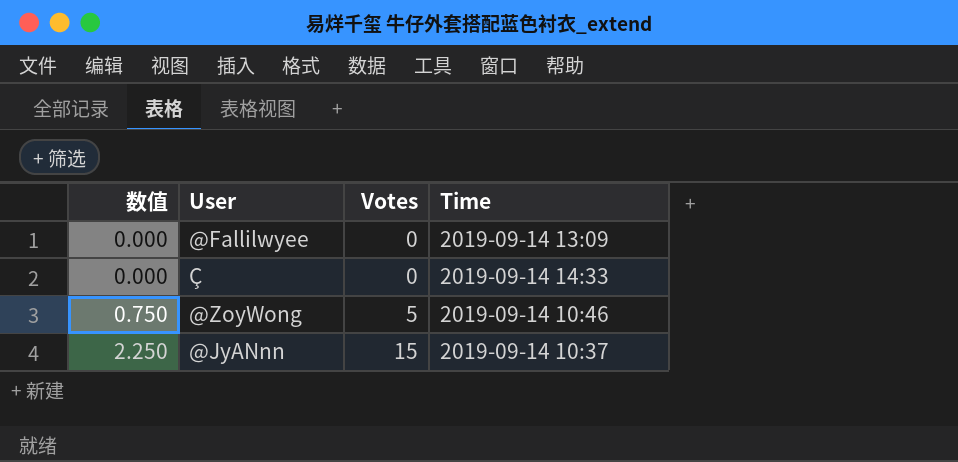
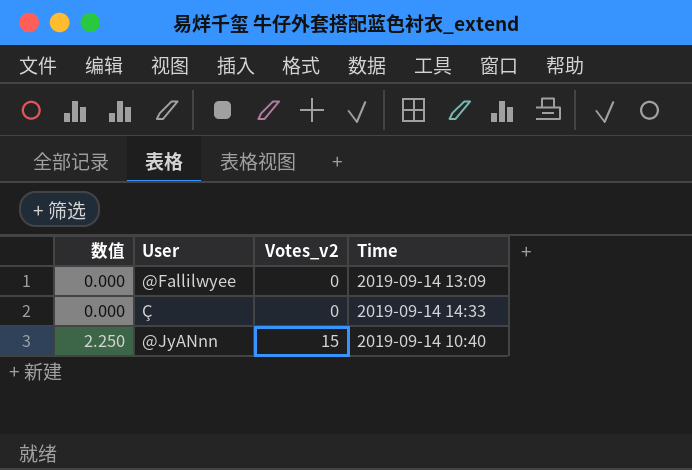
column name: Votes -> Votes_v2
row @ZoyWong: 0.750 | 5 | 2019-09-14 10:46 -> none
@JyANnn | Time: 2019-09-14 10:37 -> 2019-09-14 10:40

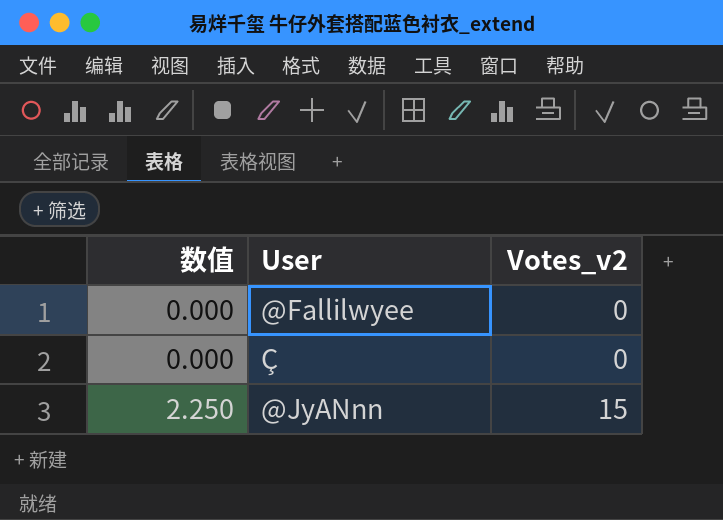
column Time | position: 4 -> none

